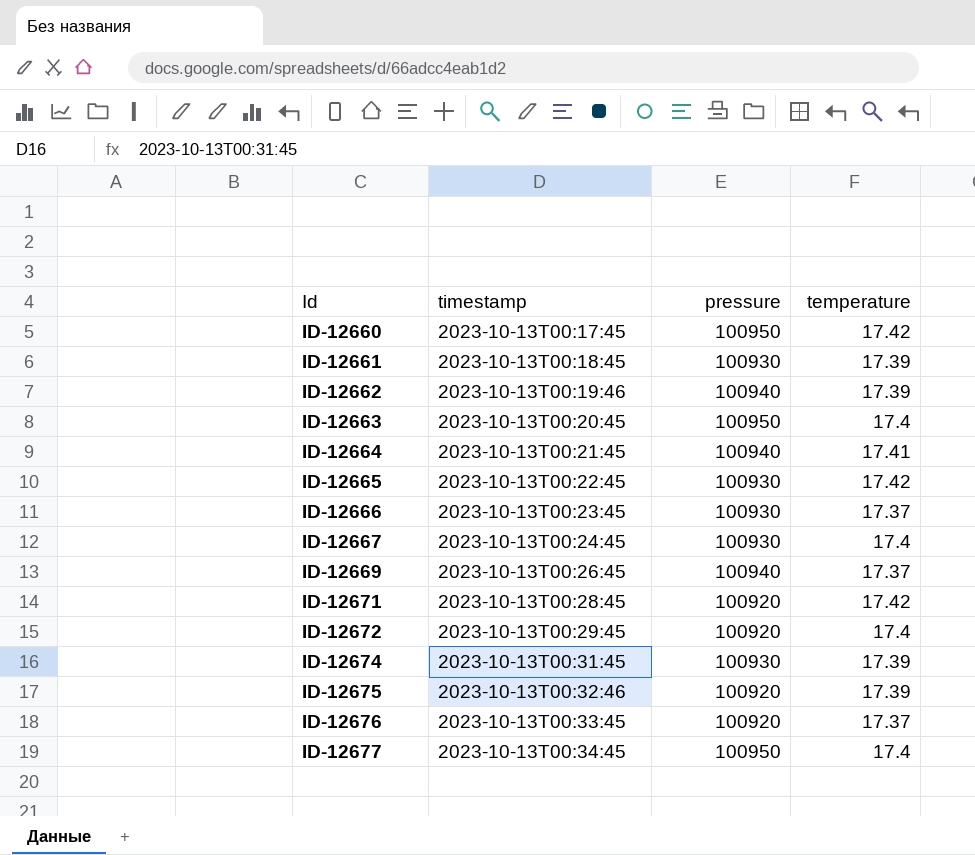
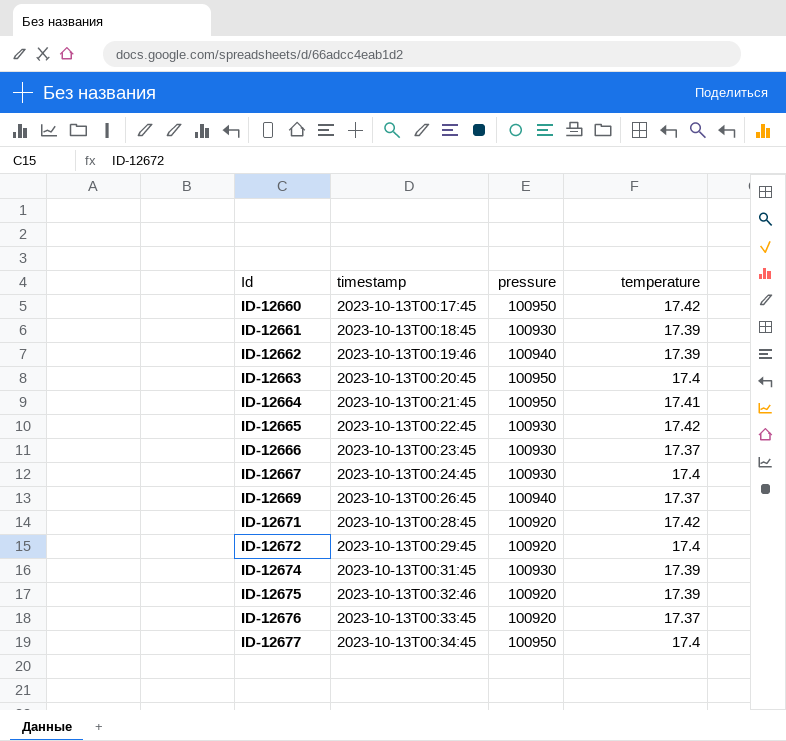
ID-12664 | pressure: 100940 -> 100950

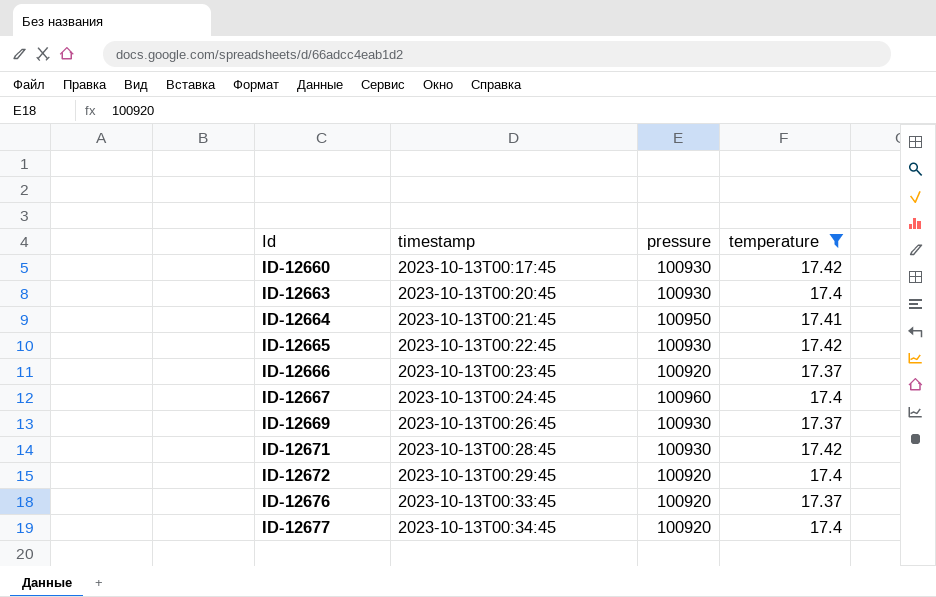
filter: none -> temperature != 17.39
ID-12660 | pressure: 100950 -> 100930
ID-12663 | pressure: 100950 -> 100930
ID-12666 | pressure: 100930 -> 100920
ID-12667 | pressure: 100930 -> 100960
ID-12669 | pressure: 100940 -> 100930
ID-12671 | pressure: 100920 -> 100930
ID-12677 | pressure: 100950 -> 100920

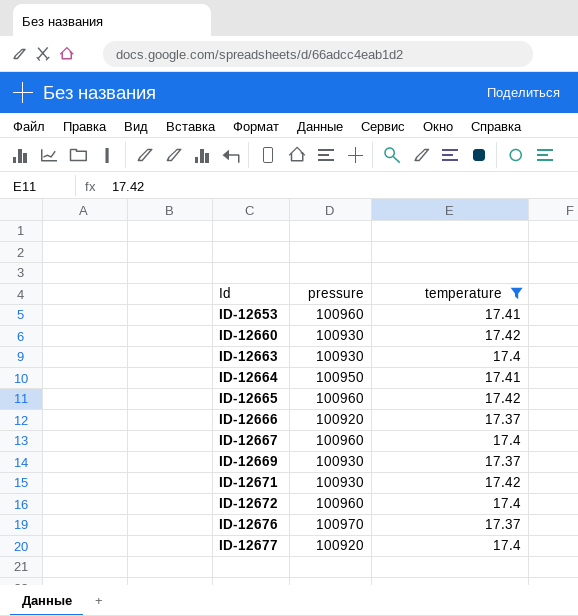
column timestamp | position: 2 -> none
row ID-12653: none -> 100960 | 17.41
ID-12665 | pressure: 100930 -> 100960
ID-12672 | pressure: 100920 -> 100960
ID-12676 | pressure: 100920 -> 100970

